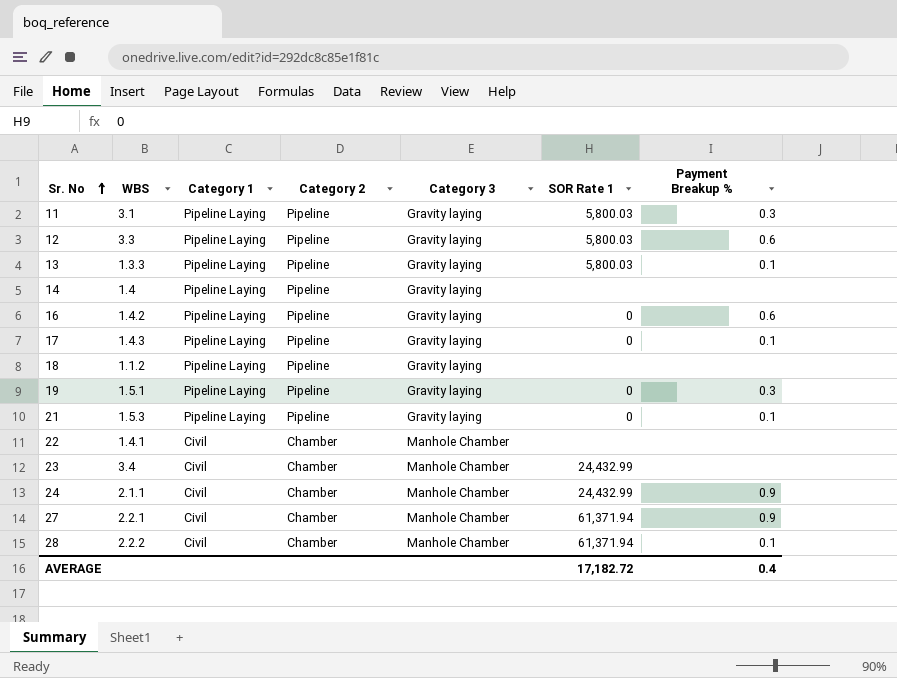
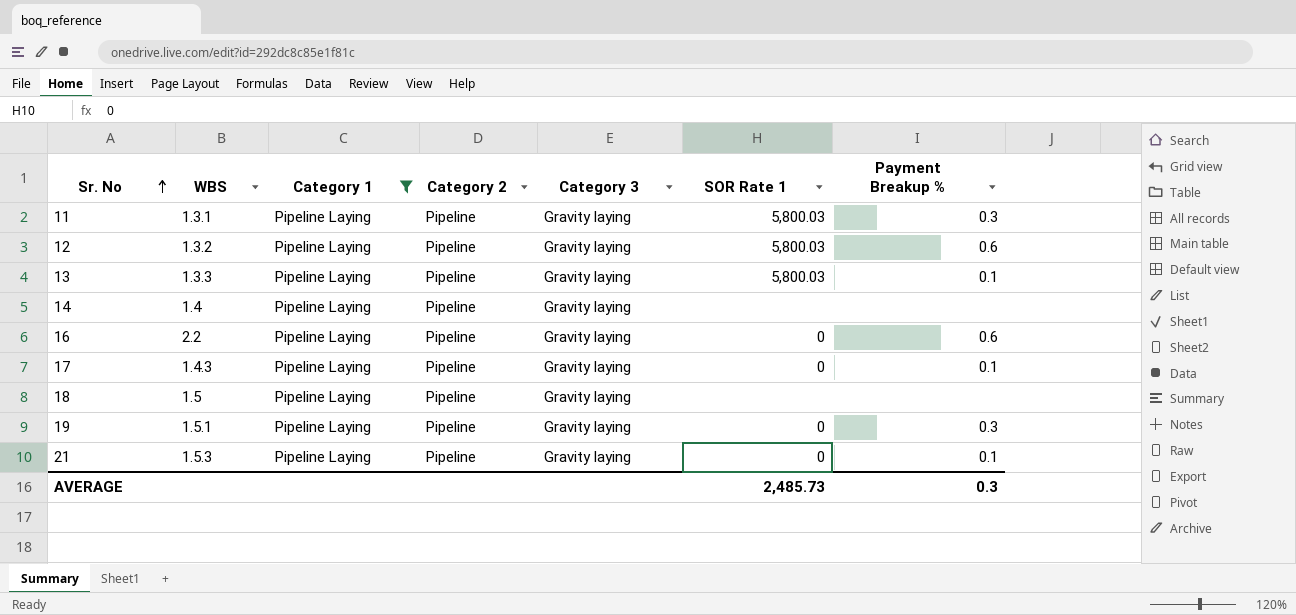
filter: none -> Category 1 = Pipeline Laying
11 | WBS: 3.1 -> 1.3.1
12 | WBS: 3.3 -> 1.3.2
16 | WBS: 1.4.2 -> 2.2
18 | WBS: 1.1.2 -> 1.5
AVERAGE | SOR Rate 1: 17,182.72 -> 2,485.73
AVERAGE | Payment Breakup %: 0.4 -> 0.3

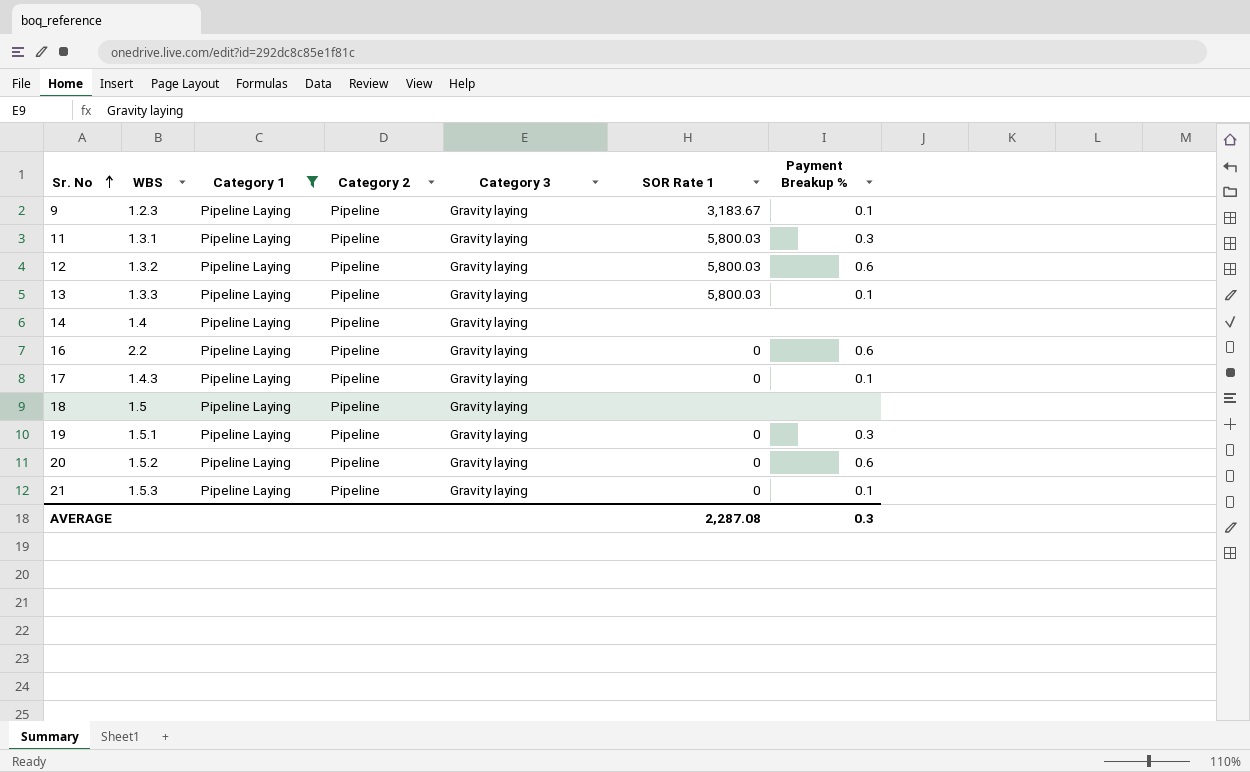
row 9: none -> 1.2.3 | Pipeline Laying | Pipeline | Gravity laying | 3,183.67 | 0.1
row 20: none -> 1.5.2 | Pipeline Laying | Pipeline | Gravity laying | 0 | 0.6
AVERAGE | SOR Rate 1: 2,485.73 -> 2,287.08

